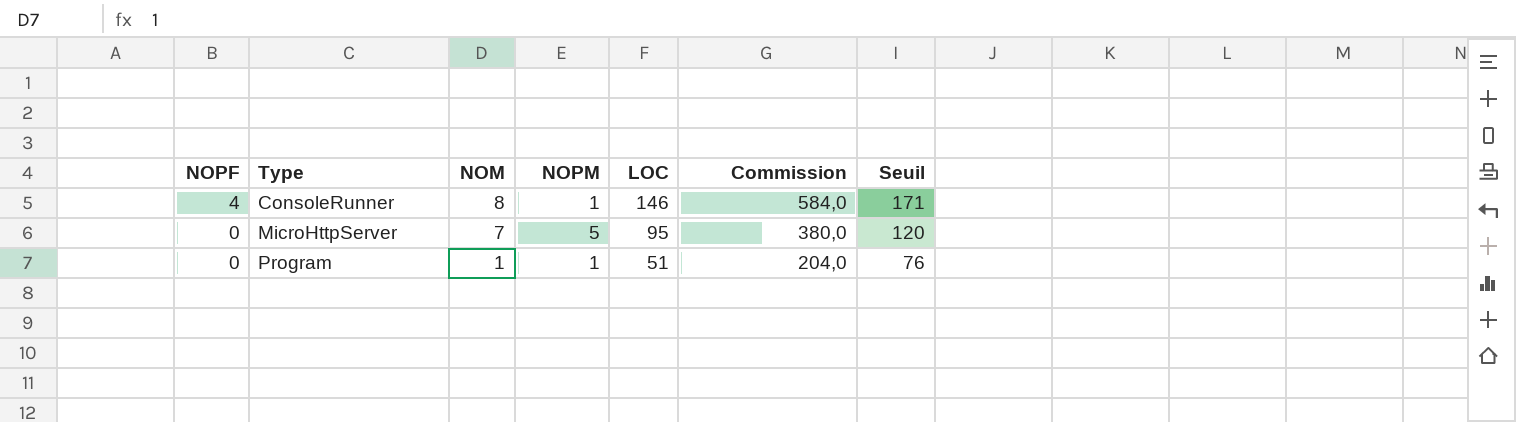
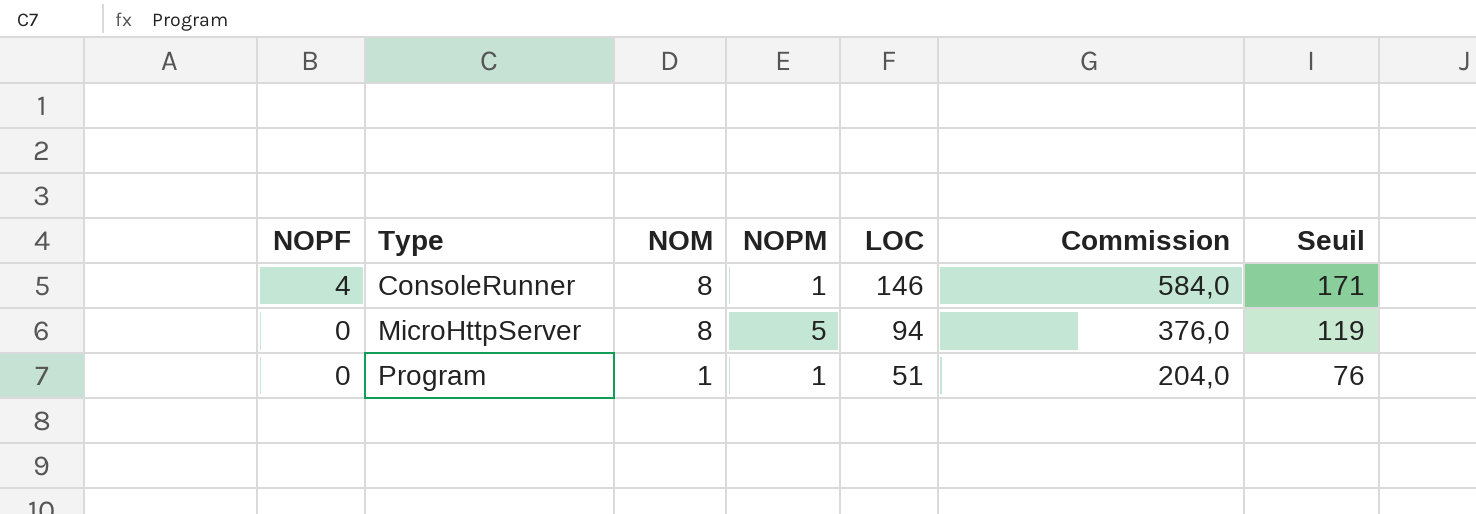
MicroHttpServer | NOM: 7 -> 8
MicroHttpServer | LOC: 95 -> 94
MicroHttpServer | Commission: 380,0 -> 376,0
MicroHttpServer | Seuil: 120 -> 119

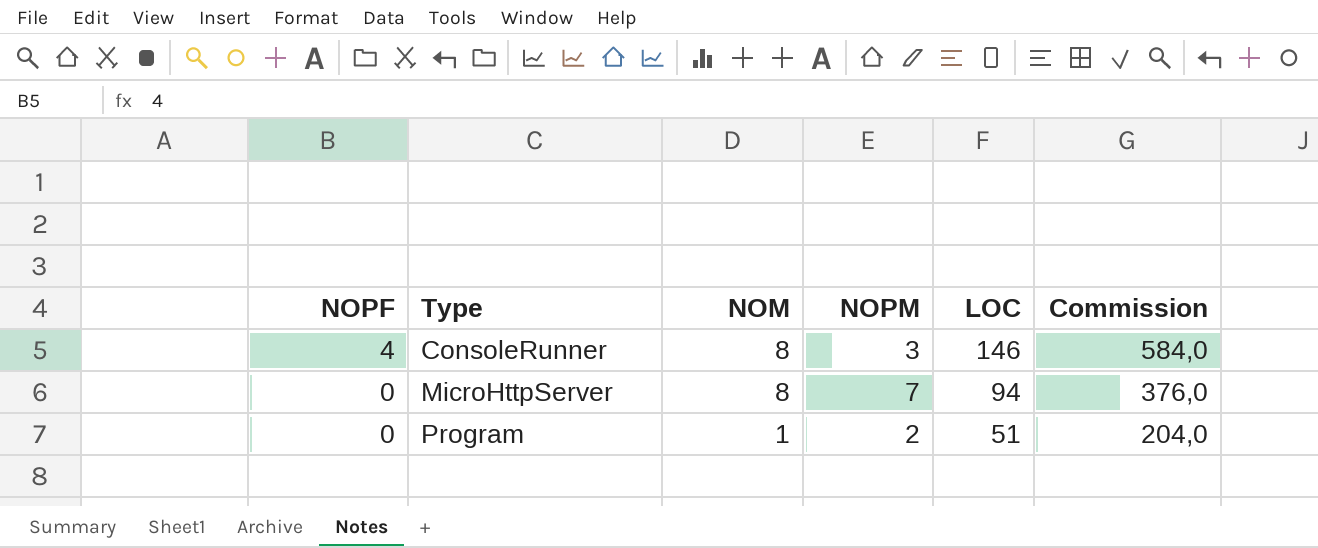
column Seuil | formula: [LOC] + 25 -> none
ConsoleRunner | NOPM: 1 -> 3
MicroHttpServer | NOPM: 5 -> 7
Program | NOPM: 1 -> 2

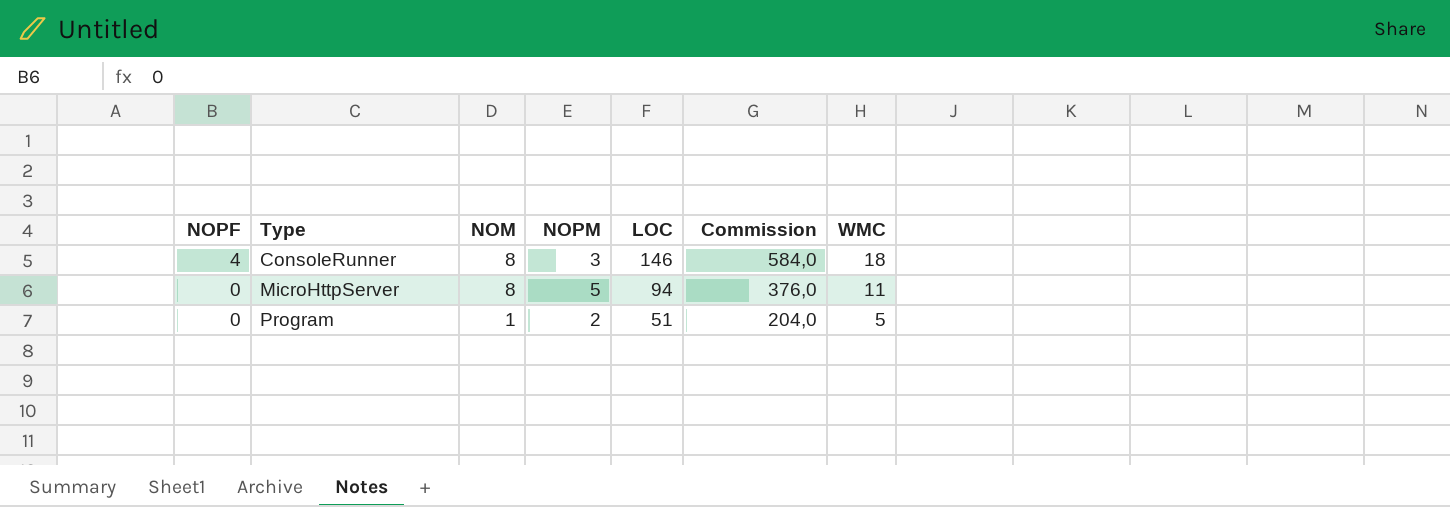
column WMC | position: none -> 7
MicroHttpServer | NOPM: 7 -> 5

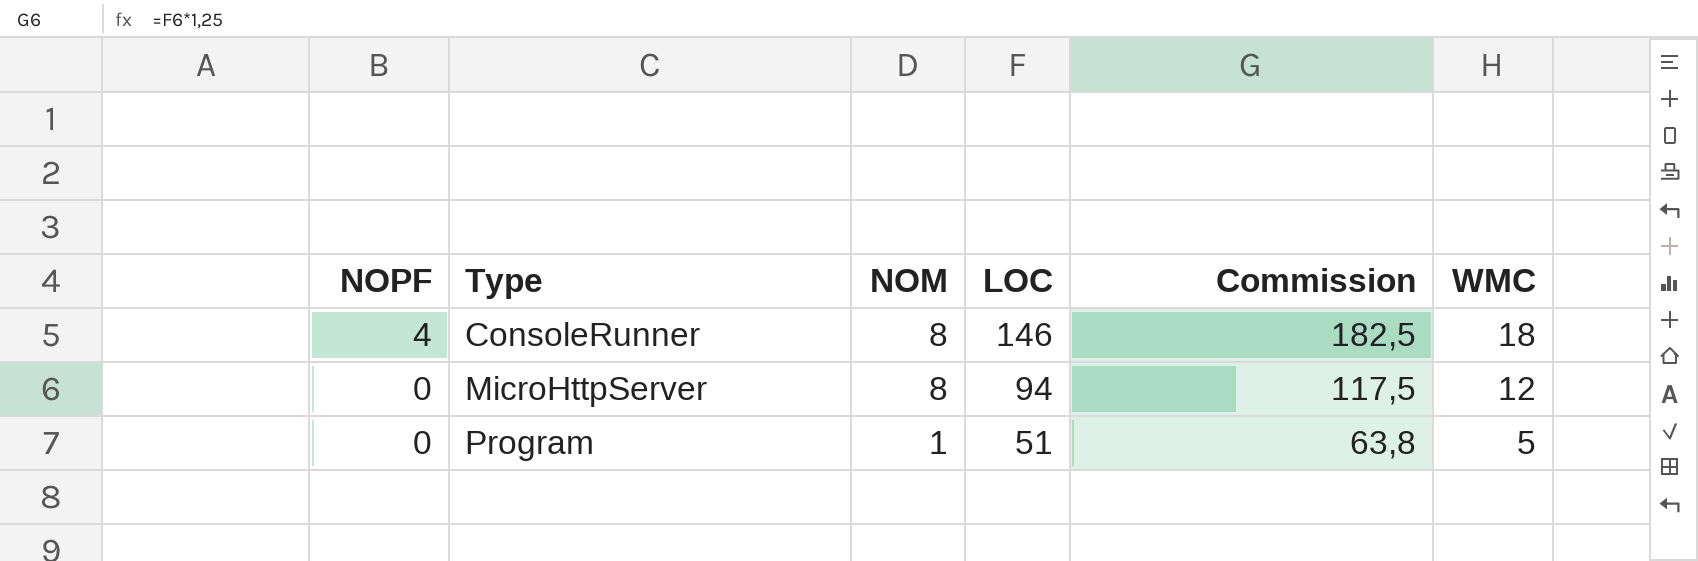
column NOPM | position: 4 -> none
column Commission | formula: [LOC] * 4 -> [LOC] * 1,25
MicroHttpServer | WMC: 11 -> 12

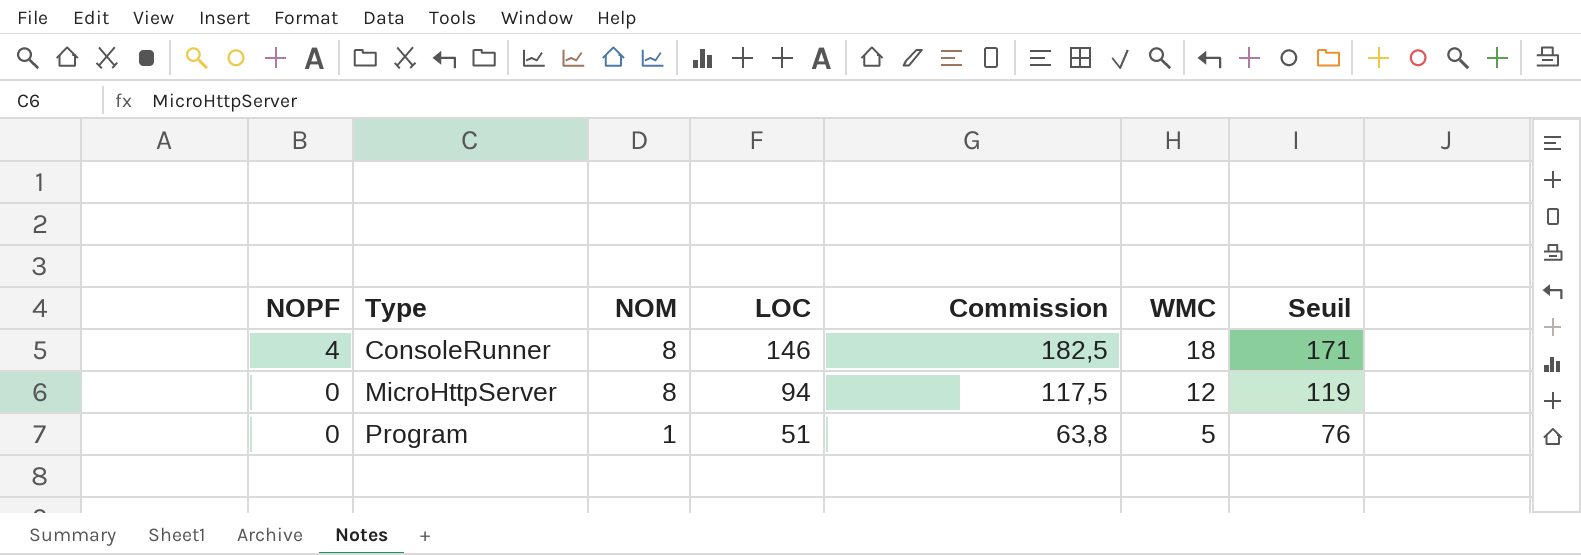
column Seuil | formula: none -> [LOC] + 25

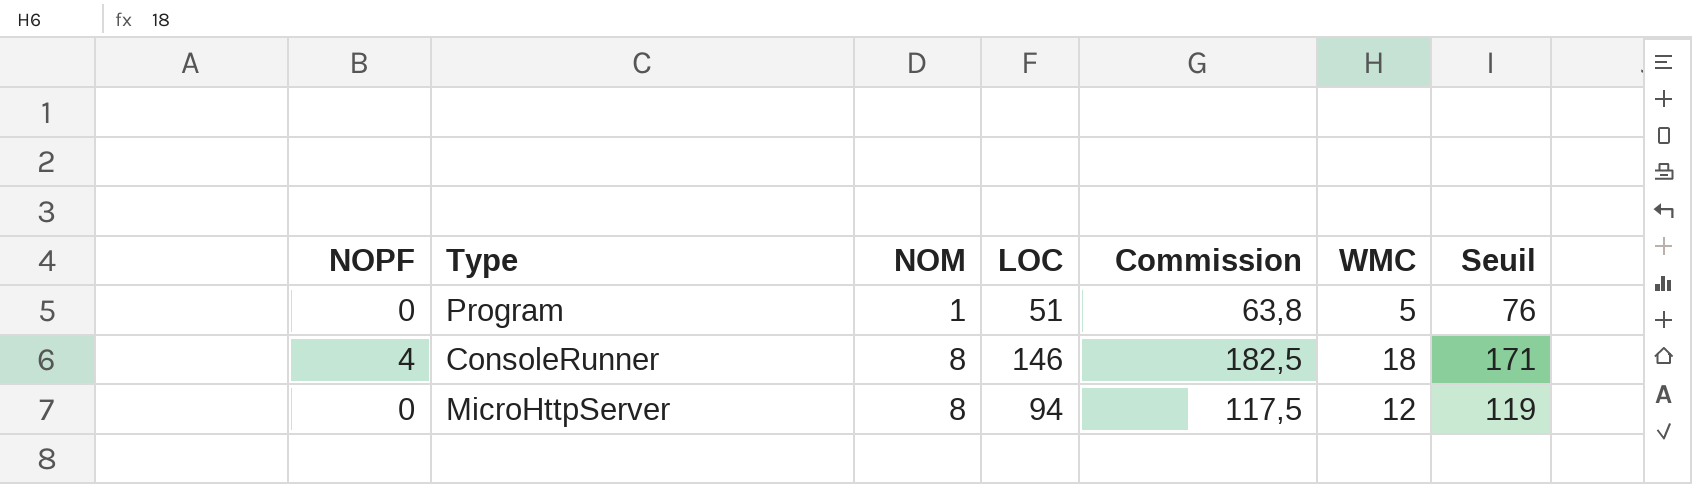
row order: NOPF descending -> NOM ascending

